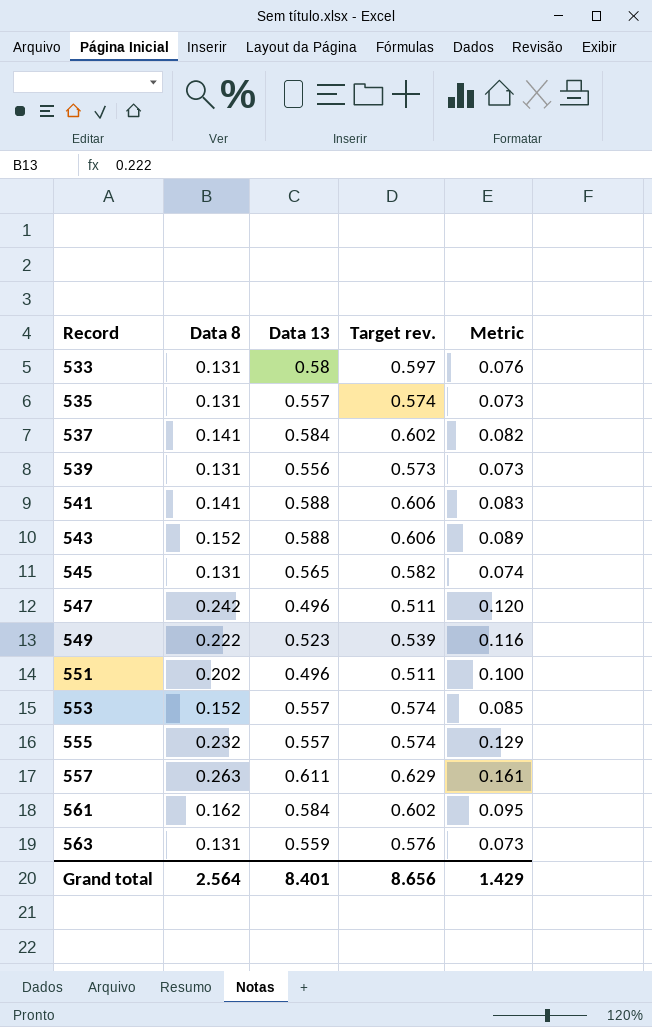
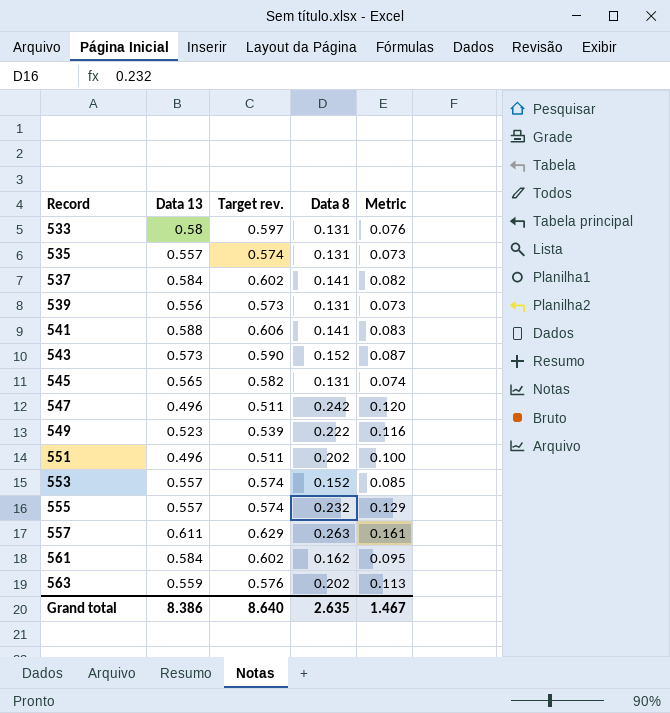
column Data 8 | position: 2 -> 4
543 | Data 13: 0.588 -> 0.573
543 | Target rev.: 0.606 -> 0.590
543 | Metric: 0.089 -> 0.087
563 | Data 8: 0.131 -> 0.202
563 | Metric: 0.073 -> 0.113
Grand total | Data 13: 8.401 -> 8.386
Grand total | Target rev.: 8.656 -> 8.640
Grand total | Data 8: 2.564 -> 2.635
Grand total | Metric: 1.429 -> 1.467

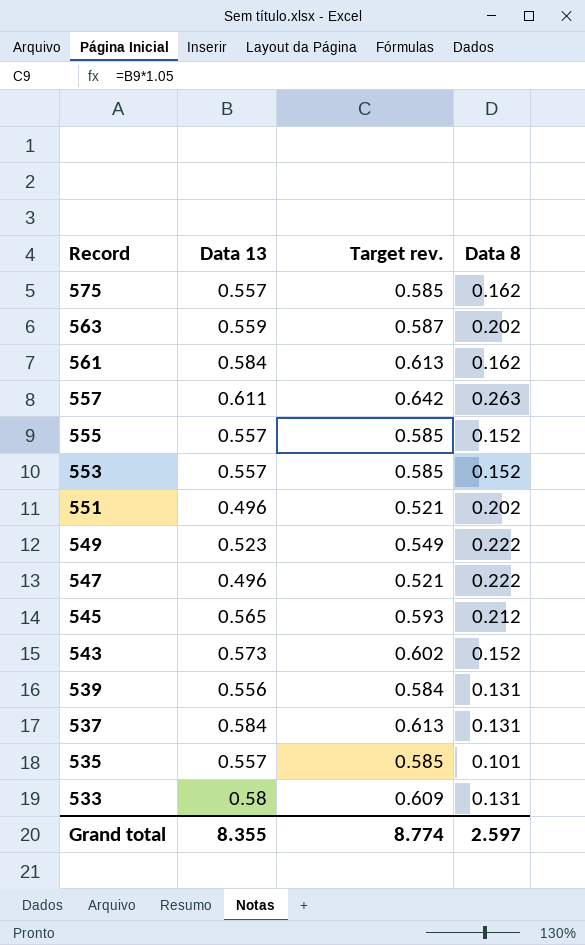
row order: Record ascending -> Record descending
column Metric | formula: [Data 13] * [Data 8] -> none
column Target rev. | formula: [Data 13] * 1.03 -> [Data 13] * 1.05
row 541: 0.588 | 0.606 | 0.141 | 0.083 -> none
row 575: none -> 0.557 | 0.585 | 0.162
555 | Data 8: 0.232 -> 0.152
547 | Data 8: 0.242 -> 0.222
545 | Data 8: 0.131 -> 0.212
537 | Data 8: 0.141 -> 0.131
535 | Data 8: 0.131 -> 0.101
Grand total | Data 13: 8.386 -> 8.355
Grand total | Target rev.: 8.640 -> 8.774
Grand total | Data 8: 2.635 -> 2.597

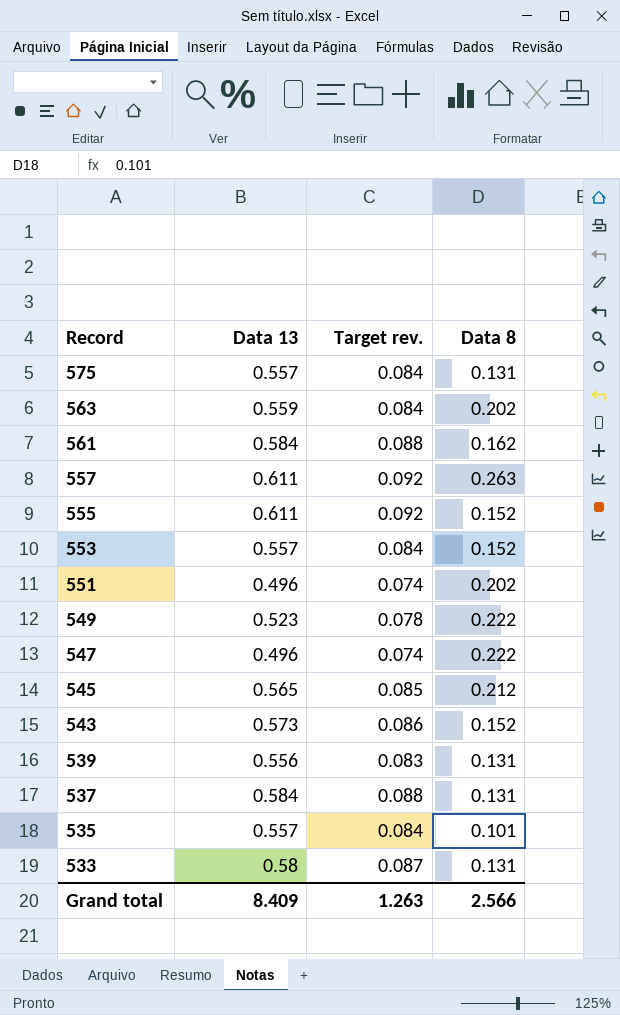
column Target rev. | formula: [Data 13] * 1.05 -> [Data 13] * 0.15
575 | Data 8: 0.162 -> 0.131
555 | Data 13: 0.557 -> 0.611
Grand total | Data 13: 8.355 -> 8.409
Grand total | Target rev.: 8.774 -> 1.263
Grand total | Data 8: 2.597 -> 2.566

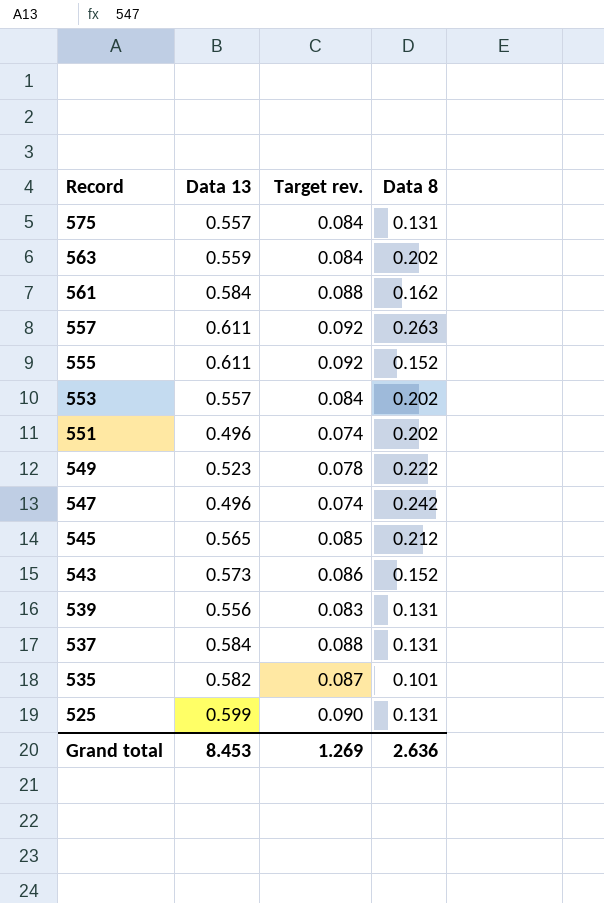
row 533: 0.58 | 0.087 | 0.131 -> none
553 | Data 8: 0.152 -> 0.202
547 | Data 8: 0.222 -> 0.242
535 | Data 13: 0.557 -> 0.582
535 | Target rev.: 0.084 -> 0.087
row 525: none -> 0.599 | 0.090 | 0.131
Grand total | Data 13: 8.409 -> 8.453
Grand total | Target rev.: 1.263 -> 1.269
Grand total | Data 8: 2.566 -> 2.636

